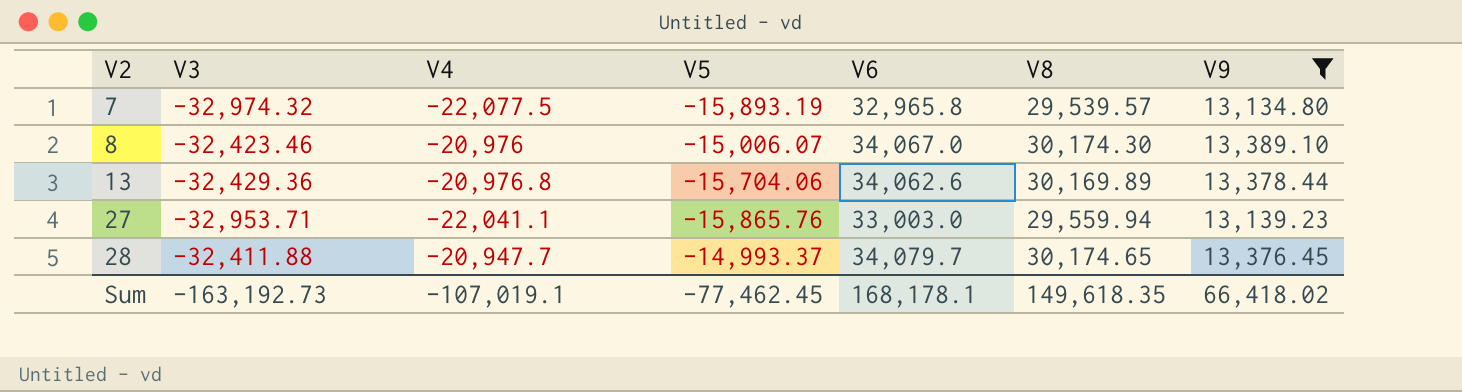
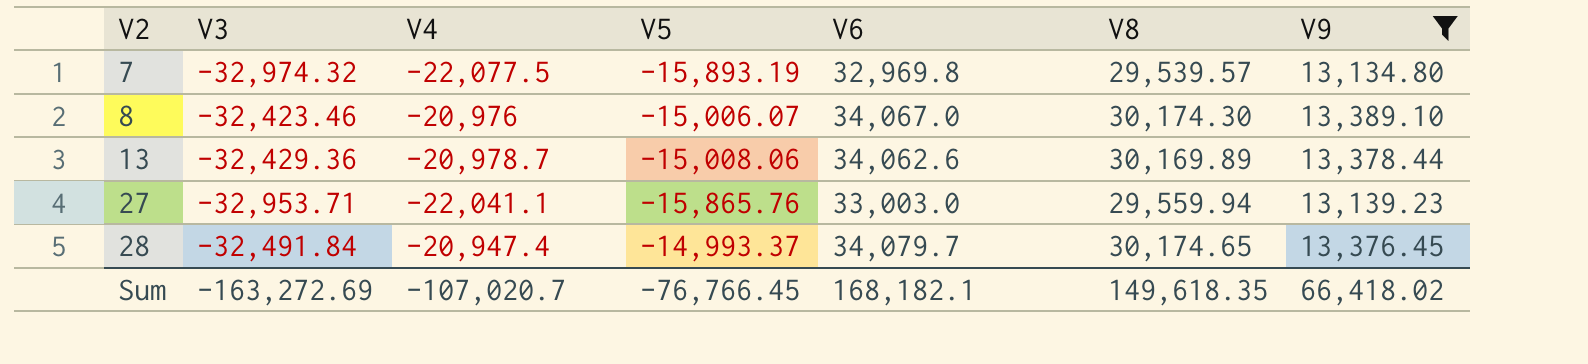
7 | V6: 32,965.8 -> 32,969.8
13 | V4: -20,976.8 -> -20,978.7
13 | V5: -15,704.06 -> -15,008.06
28 | V3: -32,411.88 -> -32,491.84
28 | V4: -20,947.7 -> -20,947.4
Sum | V3: -163,192.73 -> -163,272.69
Sum | V4: -107,019.1 -> -107,020.7
Sum | V5: -77,462.45 -> -76,766.45
Sum | V6: 168,178.1 -> 168,182.1

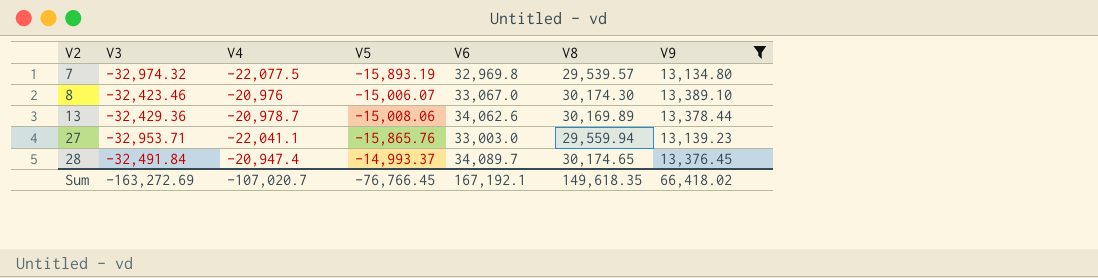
8 | V6: 34,067.0 -> 33,067.0
28 | V6: 34,079.7 -> 34,089.7
Sum | V6: 168,182.1 -> 167,192.1

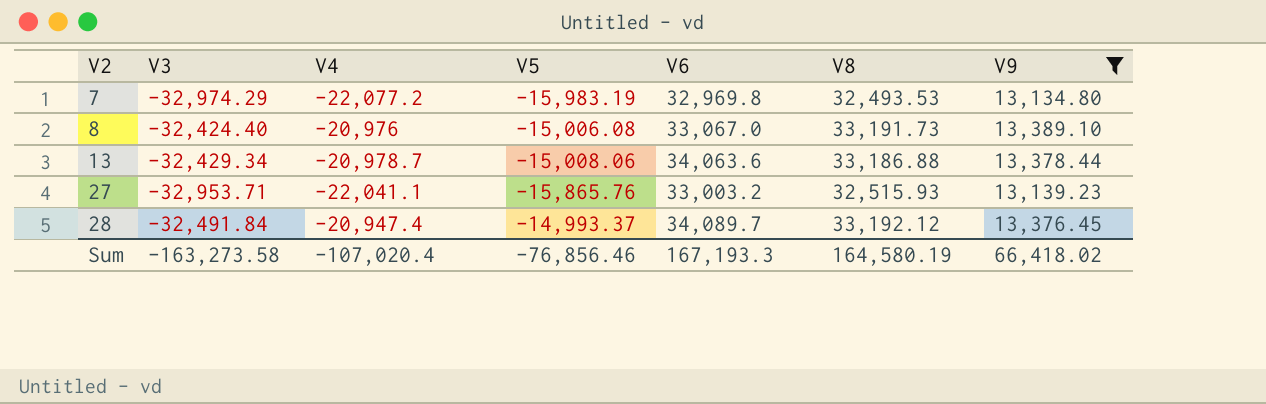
7 | V3: -32,974.32 -> -32,974.29
7 | V4: -22,077.5 -> -22,077.2
7 | V5: -15,893.19 -> -15,983.19
7 | V8: 29,539.57 -> 32,493.53
8 | V3: -32,423.46 -> -32,424.40
8 | V5: -15,006.07 -> -15,006.08
8 | V8: 30,174.30 -> 33,191.73
13 | V3: -32,429.36 -> -32,429.34
13 | V6: 34,062.6 -> 34,063.6
13 | V8: 30,169.89 -> 33,186.88
27 | V6: 33,003.0 -> 33,003.2
27 | V8: 29,559.94 -> 32,515.93
28 | V8: 30,174.65 -> 33,192.12
Sum | V3: -163,272.69 -> -163,273.58
Sum | V4: -107,020.7 -> -107,020.4
Sum | V5: -76,766.45 -> -76,856.46
Sum | V6: 167,192.1 -> 167,193.3
Sum | V8: 149,618.35 -> 164,580.19

